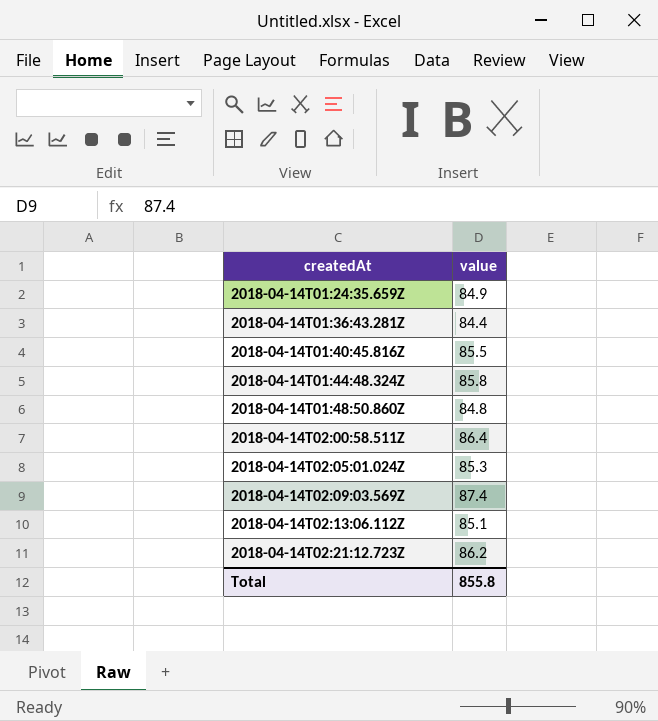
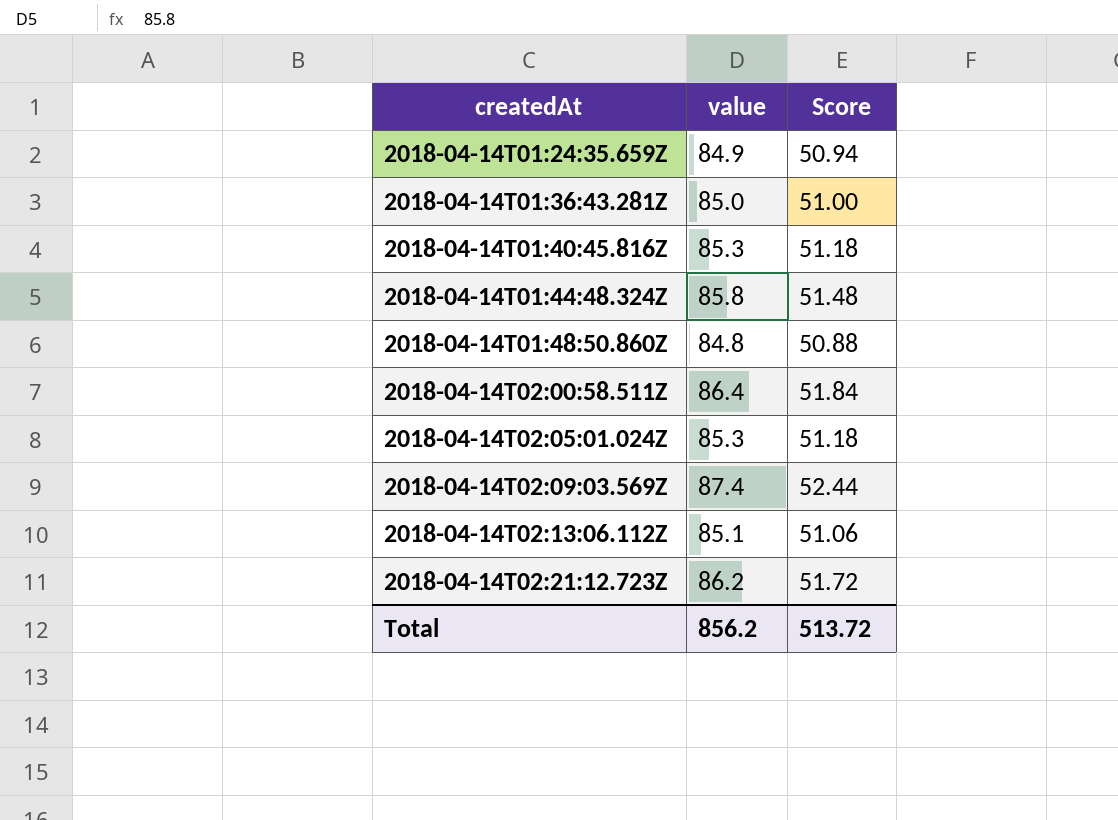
column Score | formula: none -> [value] * 0.6
2018-04-14T01:36:43.281Z | value: 84.4 -> 85.0
2018-04-14T01:40:45.816Z | value: 85.5 -> 85.3
Total | value: 855.8 -> 856.2

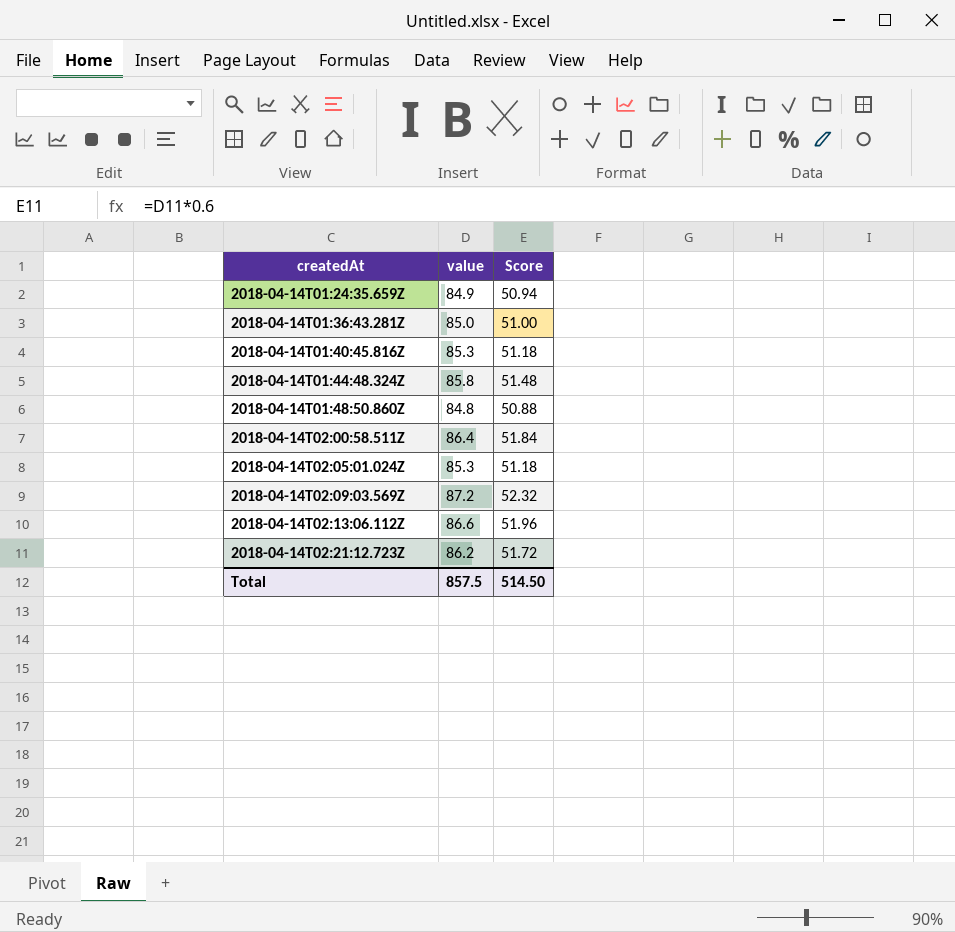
2018-04-14T02:09:03.569Z | value: 87.4 -> 87.2
2018-04-14T02:09:03.569Z | Score: 52.44 -> 52.32
2018-04-14T02:13:06.112Z | value: 85.1 -> 86.6
2018-04-14T02:13:06.112Z | Score: 51.06 -> 51.96
Total | value: 856.2 -> 857.5
Total | Score: 513.72 -> 514.50

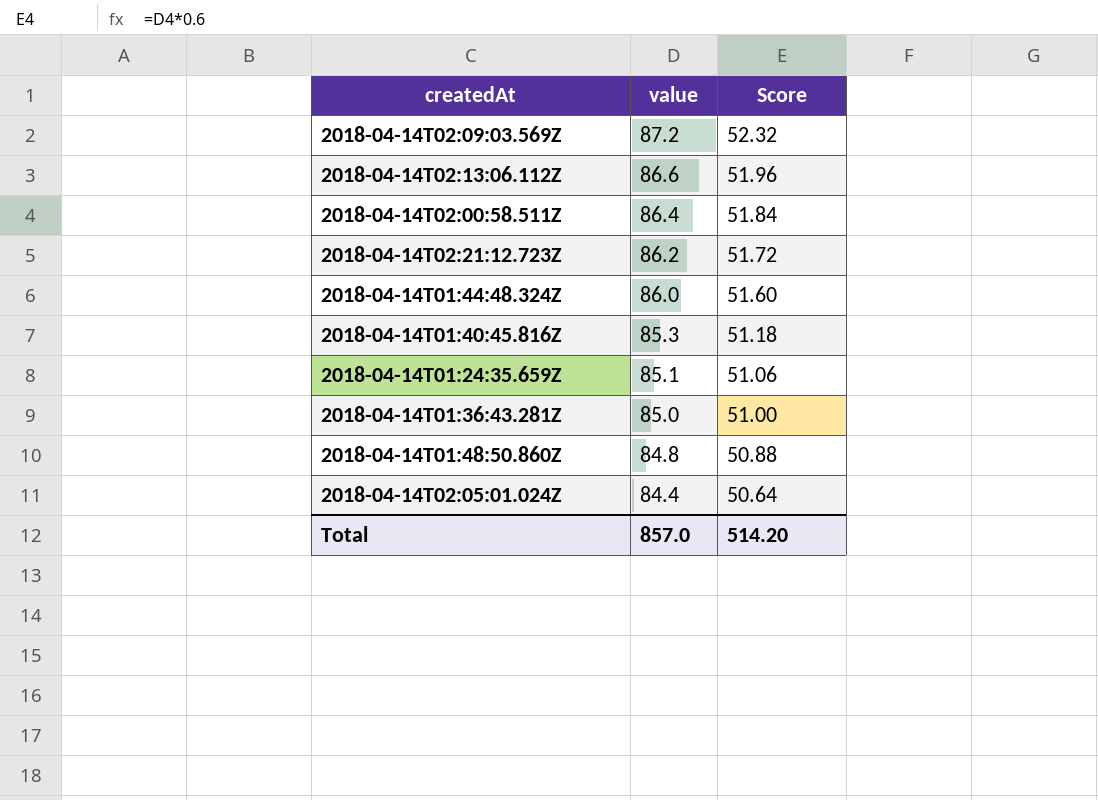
row order: createdAt ascending -> value descending
2018-04-14T01:44:48.324Z | value: 85.8 -> 86.0
2018-04-14T01:44:48.324Z | Score: 51.48 -> 51.60
2018-04-14T01:24:35.659Z | value: 84.9 -> 85.1
2018-04-14T01:24:35.659Z | Score: 50.94 -> 51.06
2018-04-14T02:05:01.024Z | value: 85.3 -> 84.4
2018-04-14T02:05:01.024Z | Score: 51.18 -> 50.64
Total | value: 857.5 -> 857.0
Total | Score: 514.50 -> 514.20

